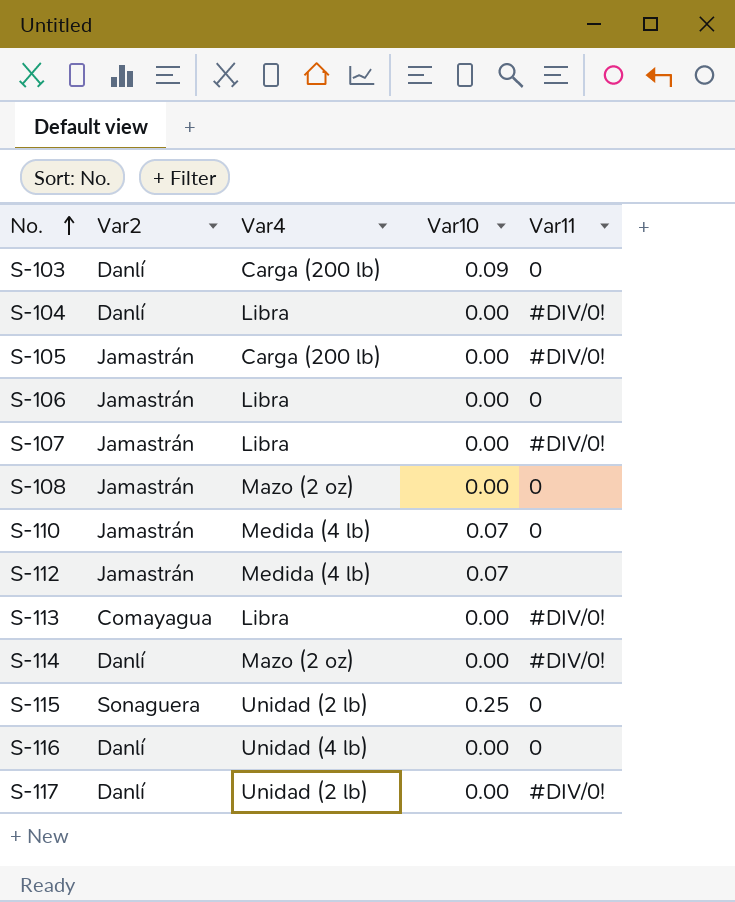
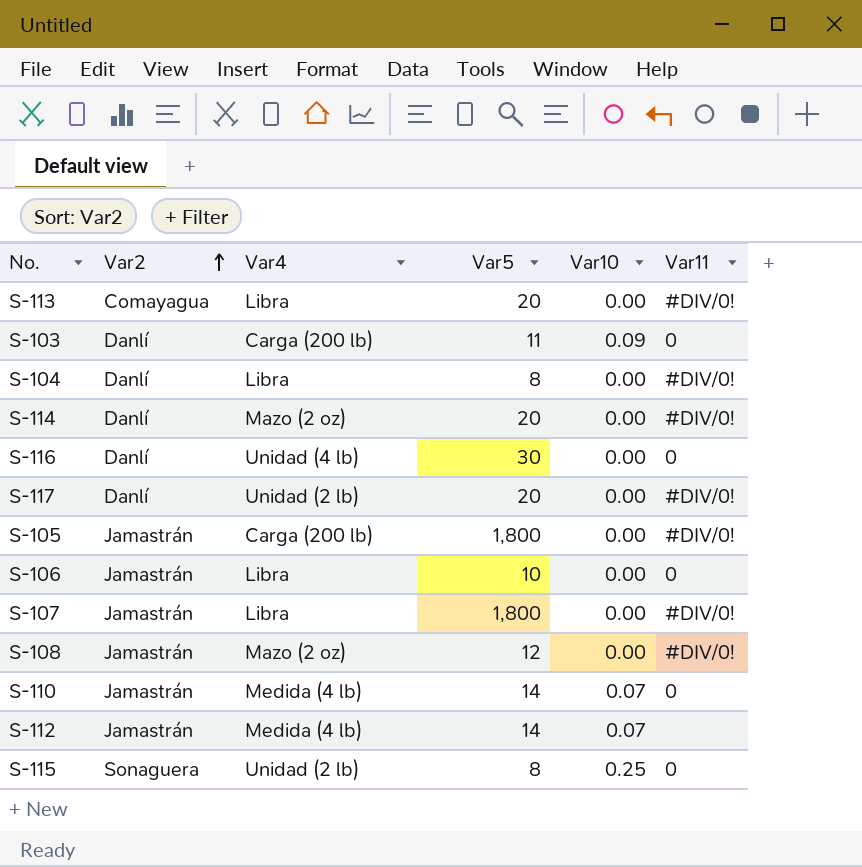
row order: No. ascending -> Var2 ascending
column Var5 | position: none -> 4
S-108 | Var11: 0 -> #DIV/0!

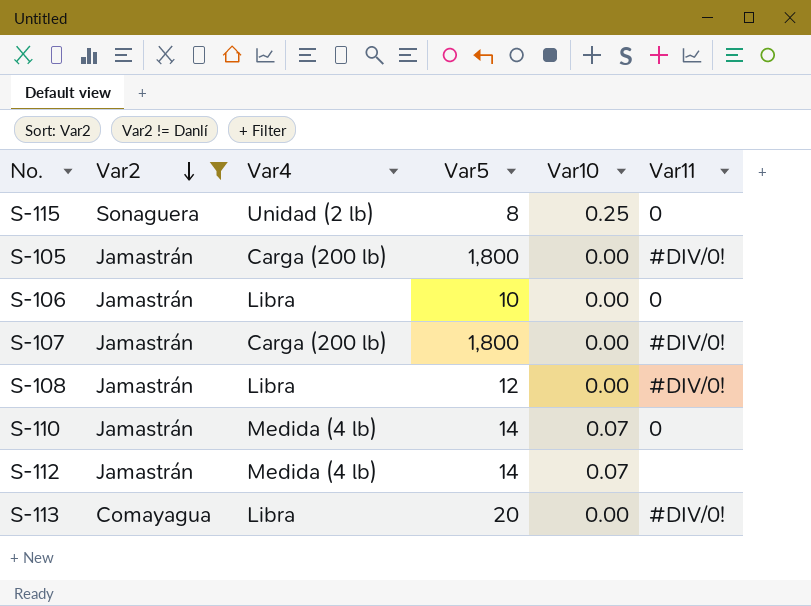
filter: none -> Var2 != Danlí
row order: Var2 ascending -> Var2 descending
S-107 | Var4: Libra -> Carga (200 lb)
S-108 | Var4: Mazo (2 oz) -> Libra

